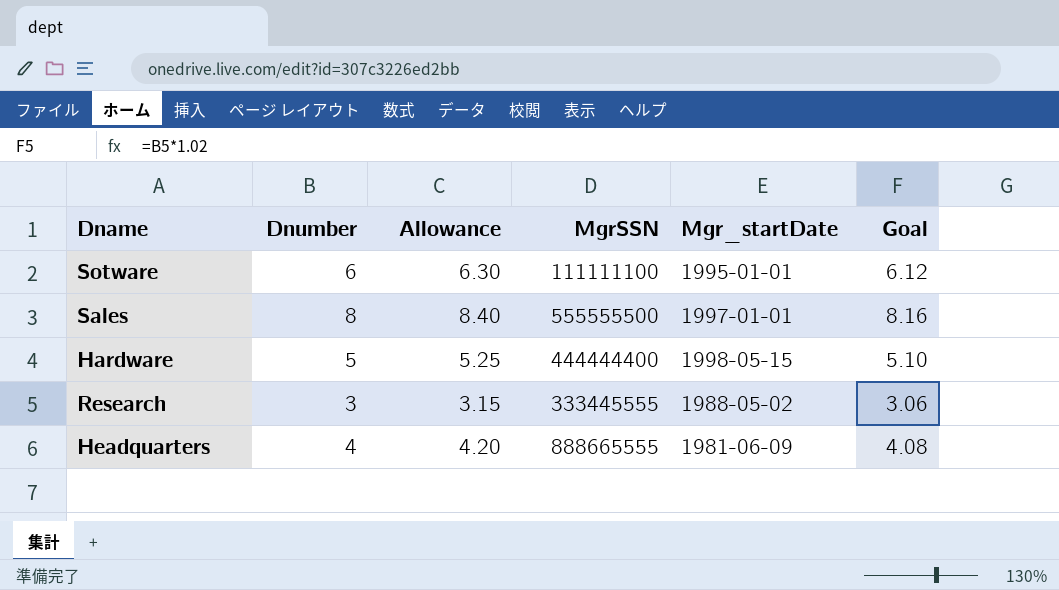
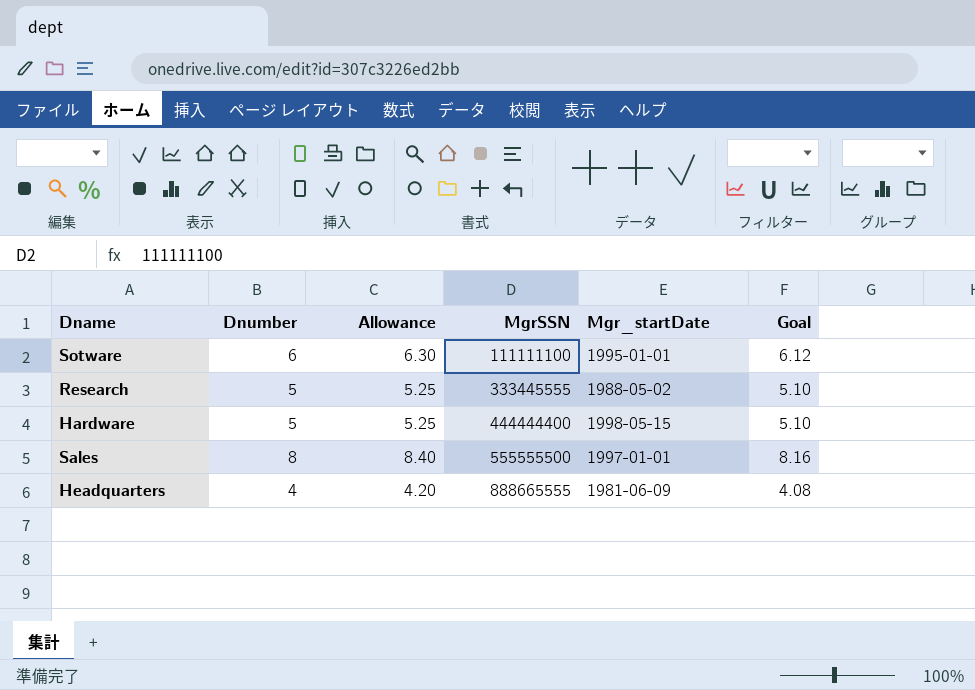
row order: none -> MgrSSN ascending
Research | Dnumber: 3 -> 5
Research | Allowance: 3.15 -> 5.25
Research | Goal: 3.06 -> 5.10

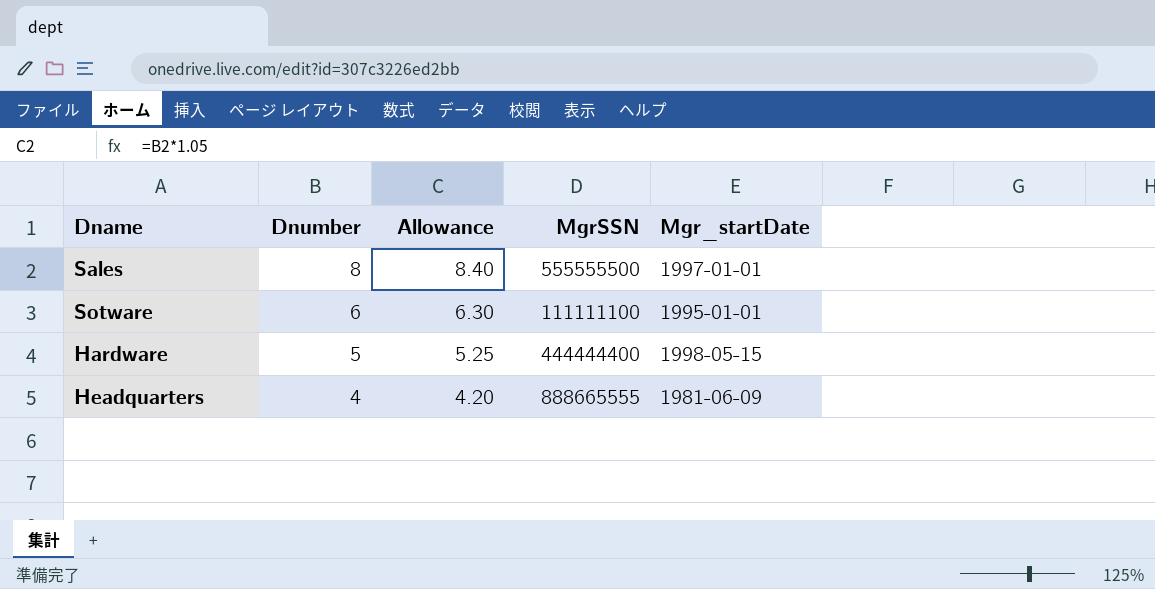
row order: MgrSSN ascending -> Dnumber descending
column Goal | formula: [Dnumber] * 1.02 -> none
row Research: 5 | 5.25 | 333445555 | 1988-05-02 | 5.10 -> none

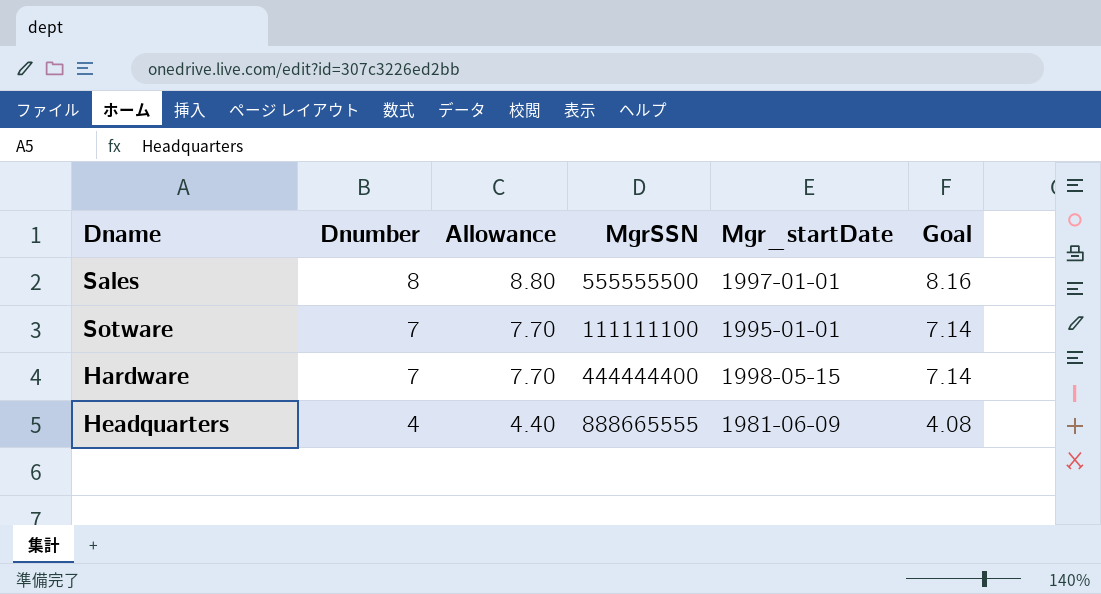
column Allowance | formula: [Dnumber] * 1.05 -> [Dnumber] * 1.1
column Goal | formula: none -> [Dnumber] * 1.02
Sotware | Dnumber: 6 -> 7
Hardware | Dnumber: 5 -> 7

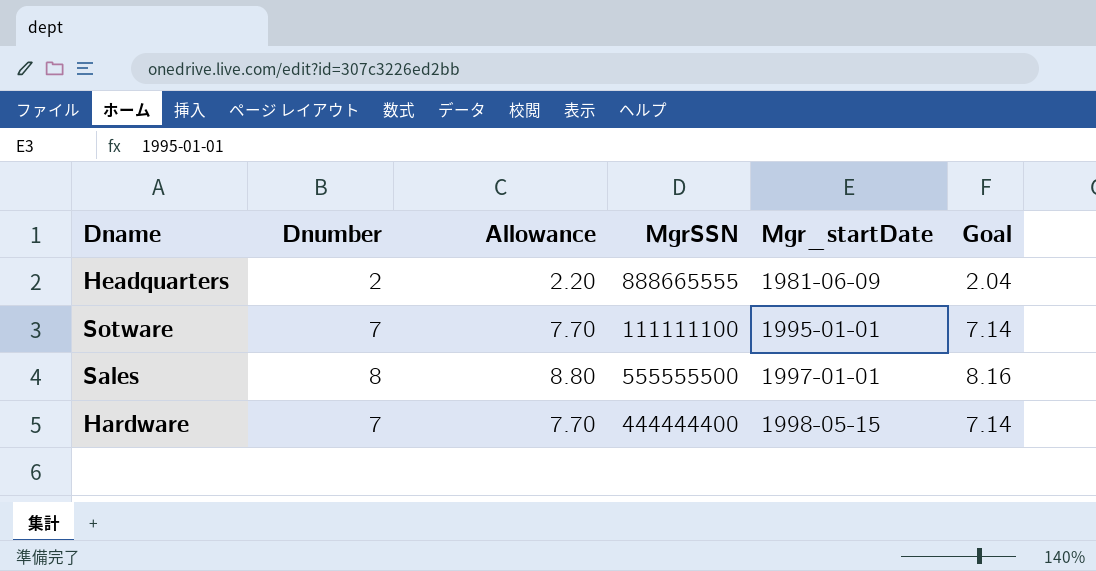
row order: Dnumber descending -> Mgr_startDate ascending
Headquarters | Dnumber: 4 -> 2
Headquarters | Allowance: 4.40 -> 2.20
Headquarters | Goal: 4.08 -> 2.04

